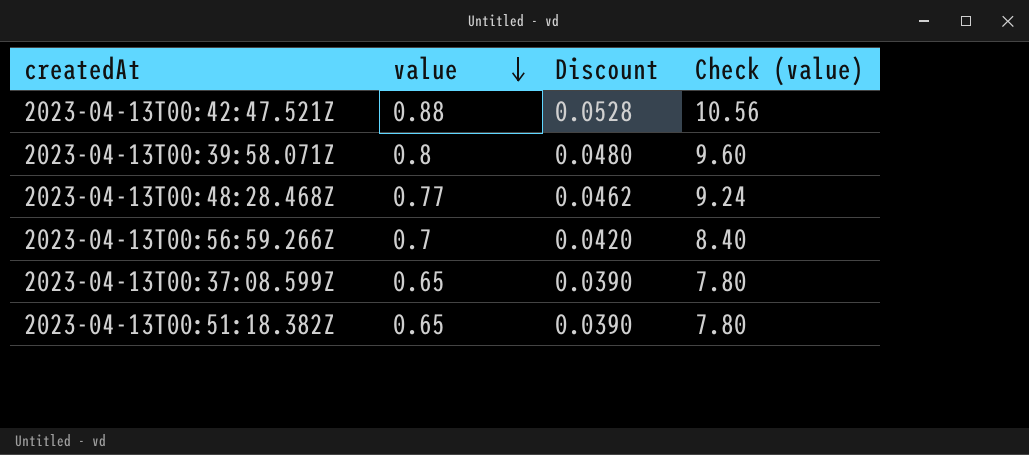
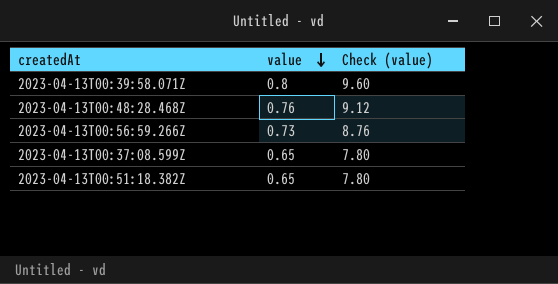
column Discount | formula: [value] * 0.06 -> none
row 2023-04-13T00:42:47.521Z: 0.88 | 0.0528 | 10.56 -> none
2023-04-13T00:48:28.468Z | value: 0.77 -> 0.76
2023-04-13T00:48:28.468Z | Check (value): 9.24 -> 9.12
2023-04-13T00:56:59.266Z | value: 0.7 -> 0.73
2023-04-13T00:56:59.266Z | Check (value): 8.40 -> 8.76

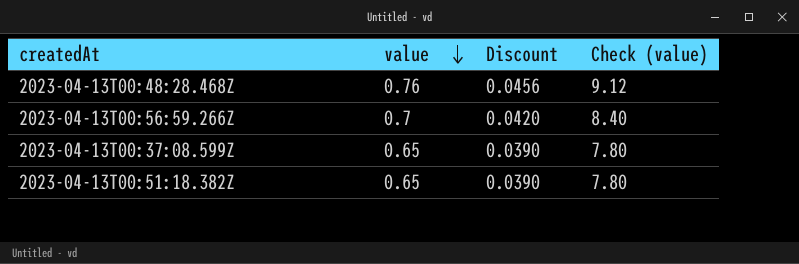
column Discount | formula: none -> [value] * 0.06
row 2023-04-13T00:39:58.071Z: 0.8 | 9.60 -> none
2023-04-13T00:56:59.266Z | value: 0.73 -> 0.7
2023-04-13T00:56:59.266Z | Check (value): 8.76 -> 8.40

